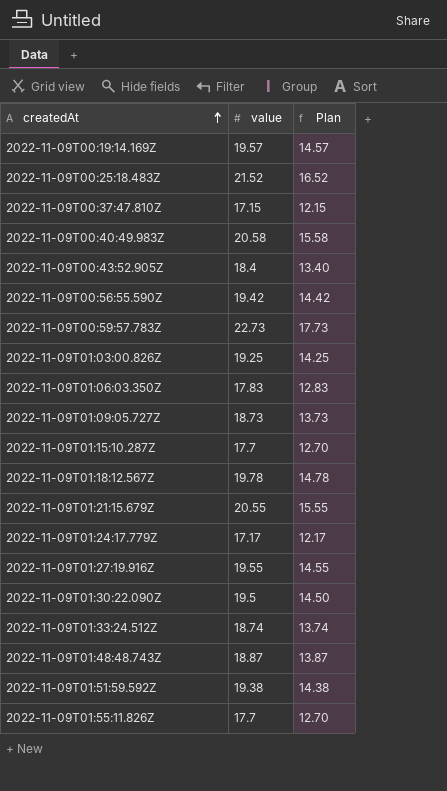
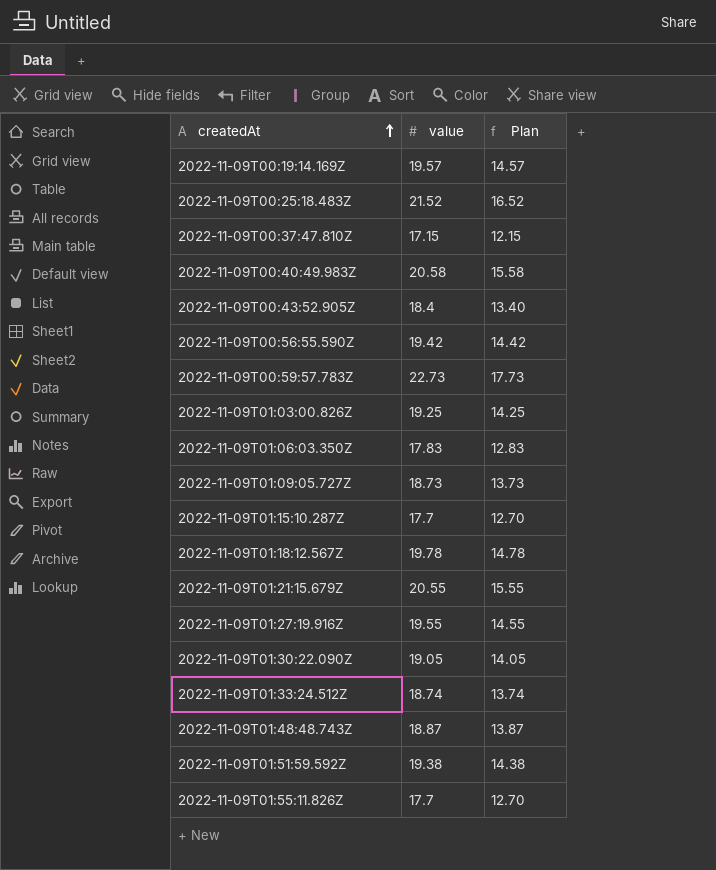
row 2022-11-09T01:24:17.779Z: 17.17 | 12.17 -> none
2022-11-09T01:30:22.090Z | value: 19.5 -> 19.05
2022-11-09T01:30:22.090Z | Plan: 14.50 -> 14.05

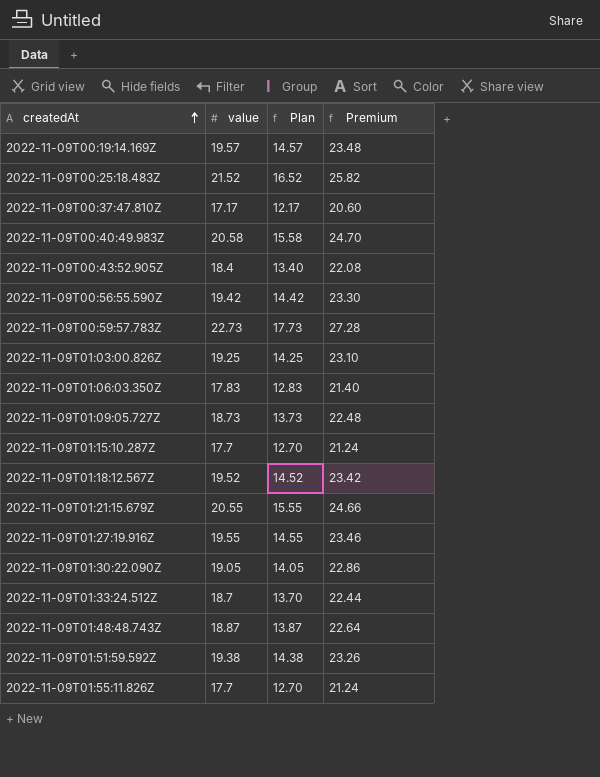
column Premium | formula: none -> [value] * 1.2
2022-11-09T00:37:47.810Z | value: 17.15 -> 17.17
2022-11-09T00:37:47.810Z | Plan: 12.15 -> 12.17
2022-11-09T01:18:12.567Z | value: 19.78 -> 19.52
2022-11-09T01:18:12.567Z | Plan: 14.78 -> 14.52
2022-11-09T01:33:24.512Z | value: 18.74 -> 18.7
2022-11-09T01:33:24.512Z | Plan: 13.74 -> 13.70

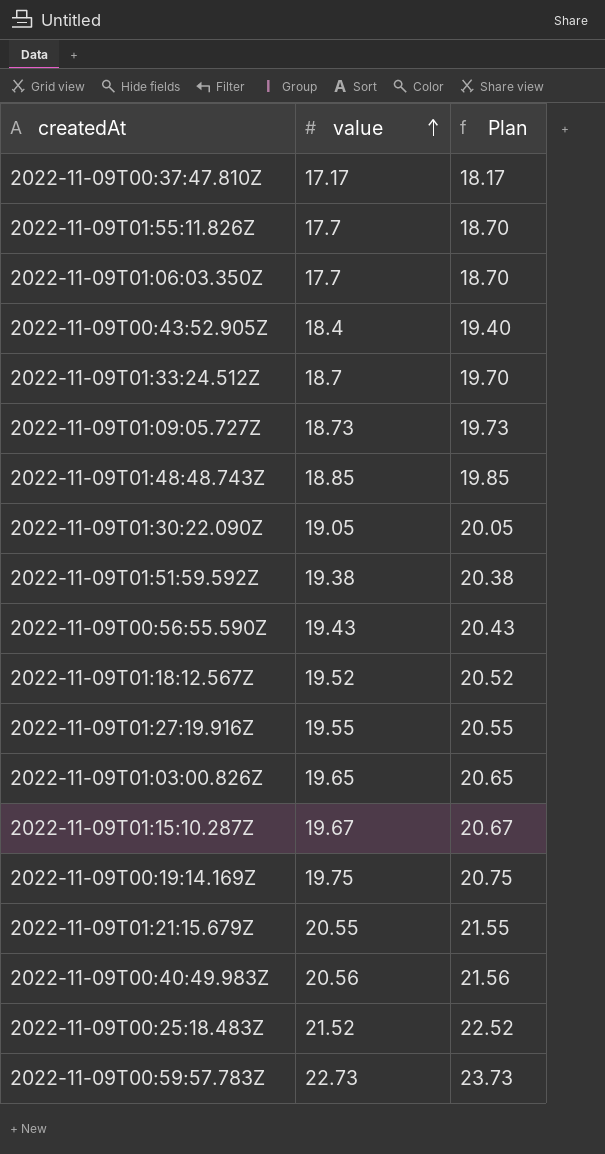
row order: createdAt ascending -> value ascending
column Premium | formula: [value] * 1.2 -> none
column Plan | formula: [value] - 5 -> [value] + 1
2022-11-09T01:06:03.350Z | value: 17.83 -> 17.7
2022-11-09T01:48:48.743Z | value: 18.87 -> 18.85
2022-11-09T00:56:55.590Z | value: 19.42 -> 19.43
2022-11-09T01:03:00.826Z | value: 19.25 -> 19.65
2022-11-09T01:15:10.287Z | value: 17.7 -> 19.67
2022-11-09T00:19:14.169Z | value: 19.57 -> 19.75
2022-11-09T00:40:49.983Z | value: 20.58 -> 20.56

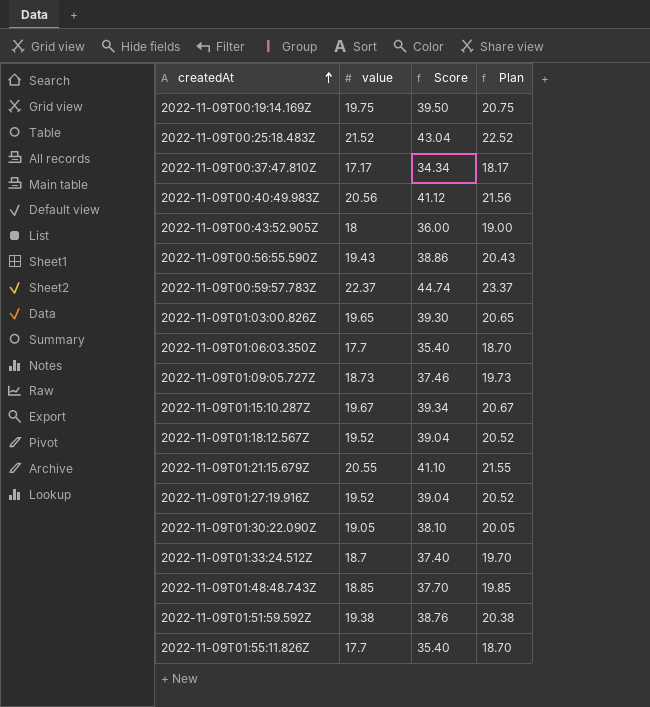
row order: value ascending -> createdAt ascending
column Score | formula: none -> [value] * 2
2022-11-09T00:43:52.905Z | value: 18.4 -> 18
2022-11-09T00:43:52.905Z | Plan: 19.40 -> 19.00
2022-11-09T00:59:57.783Z | value: 22.73 -> 22.37
2022-11-09T00:59:57.783Z | Plan: 23.73 -> 23.37
2022-11-09T01:27:19.916Z | value: 19.55 -> 19.52
2022-11-09T01:27:19.916Z | Plan: 20.55 -> 20.52

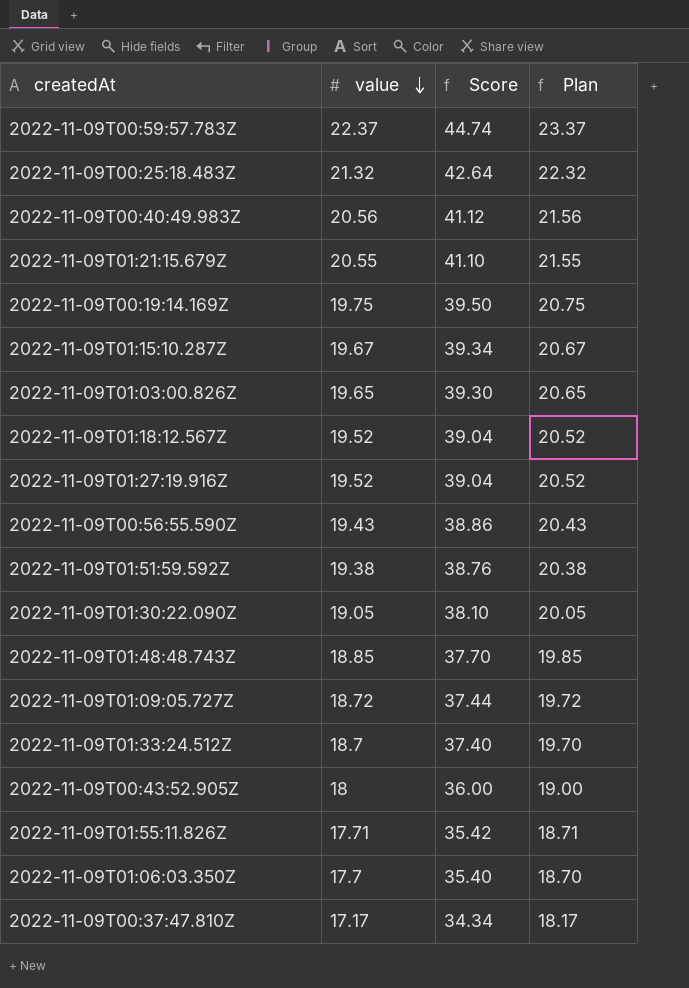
row order: createdAt ascending -> value descending
2022-11-09T00:25:18.483Z | value: 21.52 -> 21.32
2022-11-09T00:25:18.483Z | Score: 43.04 -> 42.64
2022-11-09T00:25:18.483Z | Plan: 22.52 -> 22.32
2022-11-09T01:09:05.727Z | value: 18.73 -> 18.72
2022-11-09T01:09:05.727Z | Score: 37.46 -> 37.44
2022-11-09T01:09:05.727Z | Plan: 19.73 -> 19.72
2022-11-09T01:55:11.826Z | value: 17.7 -> 17.71
2022-11-09T01:55:11.826Z | Score: 35.40 -> 35.42
2022-11-09T01:55:11.826Z | Plan: 18.70 -> 18.71

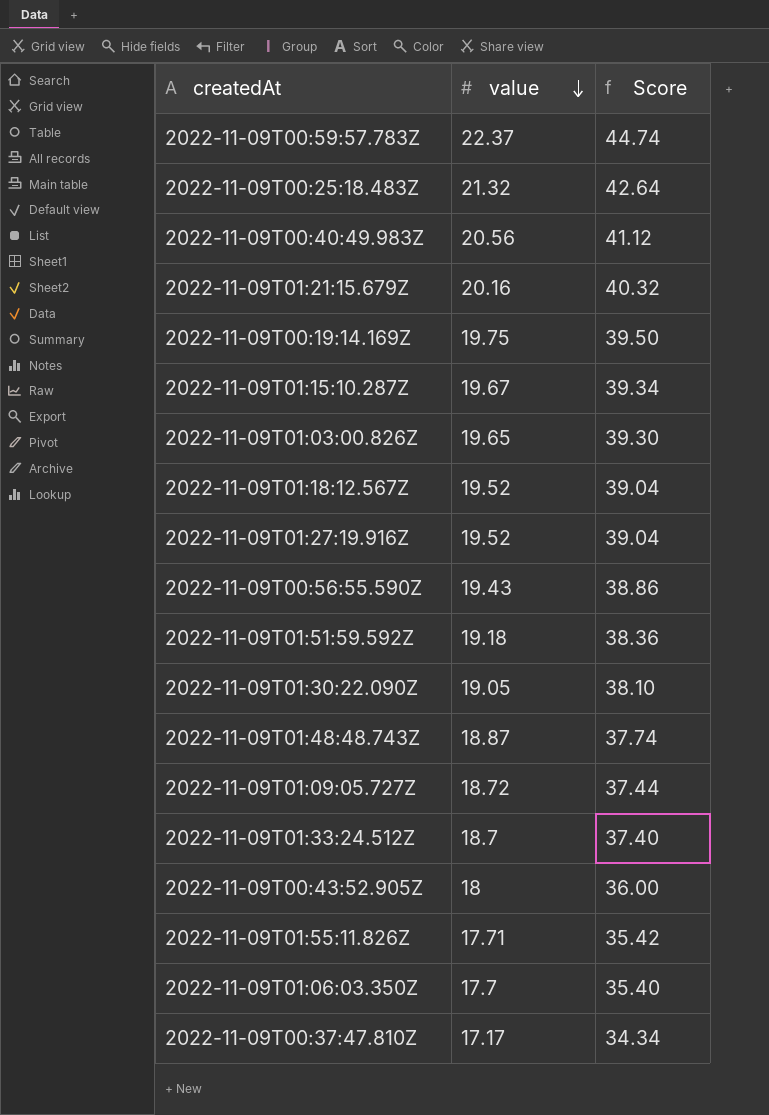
column Plan | formula: [value] + 1 -> none
2022-11-09T01:21:15.679Z | value: 20.55 -> 20.16
2022-11-09T01:21:15.679Z | Score: 41.10 -> 40.32
2022-11-09T01:51:59.592Z | value: 19.38 -> 19.18
2022-11-09T01:51:59.592Z | Score: 38.76 -> 38.36
2022-11-09T01:48:48.743Z | value: 18.85 -> 18.87
2022-11-09T01:48:48.743Z | Score: 37.70 -> 37.74

